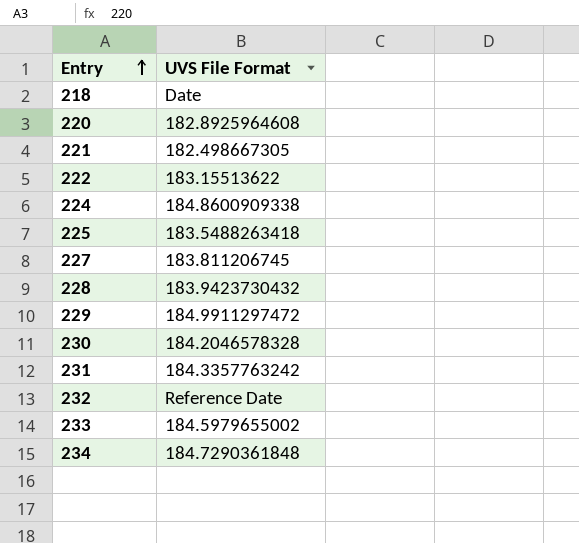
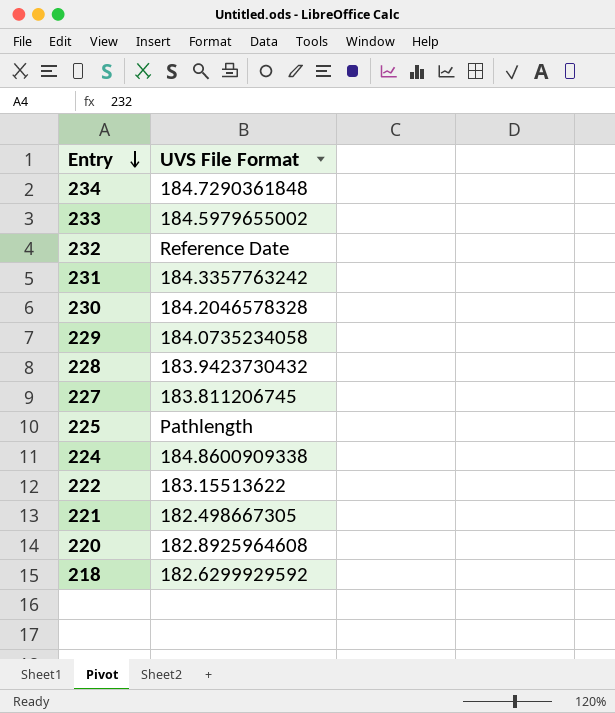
row order: Entry ascending -> Entry descending
229 | UVS File Format: 184.9911297472 -> 184.0735234058
225 | UVS File Format: 183.5488263418 -> Pathlength
218 | UVS File Format: Date -> 182.6299929592

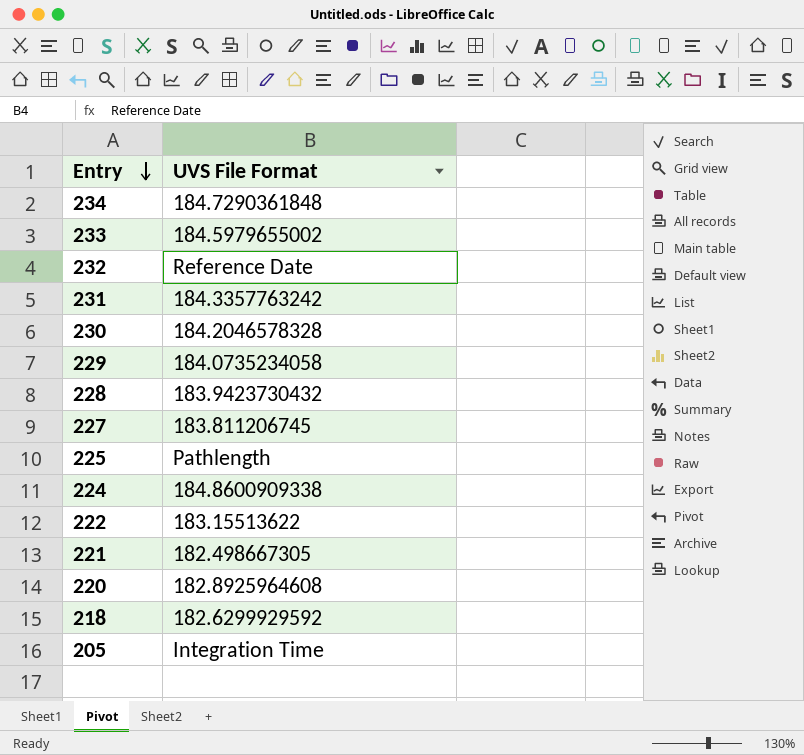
row 205: none -> Integration Time

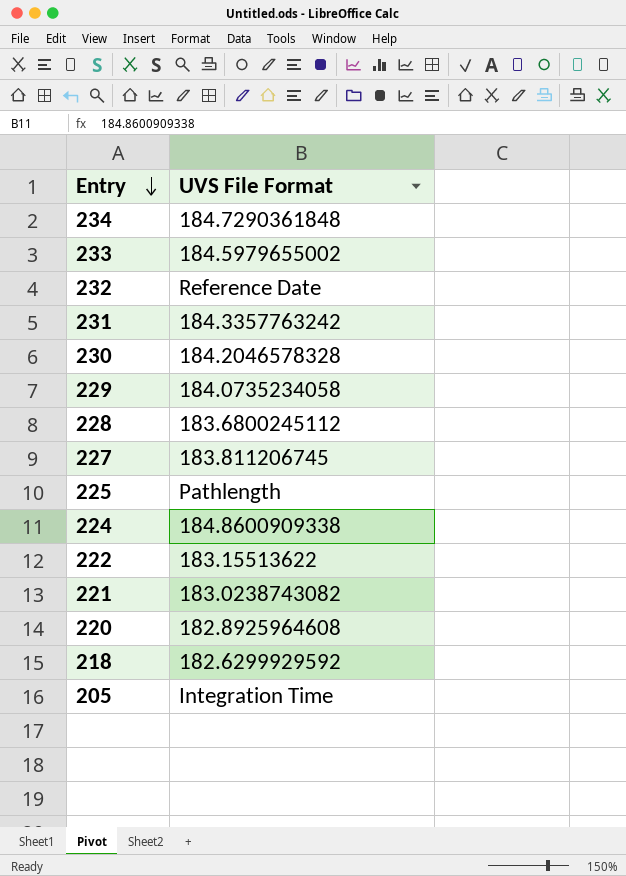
228 | UVS File Format: 183.9423730432 -> 183.6800245112
221 | UVS File Format: 182.498667305 -> 183.0238743082

